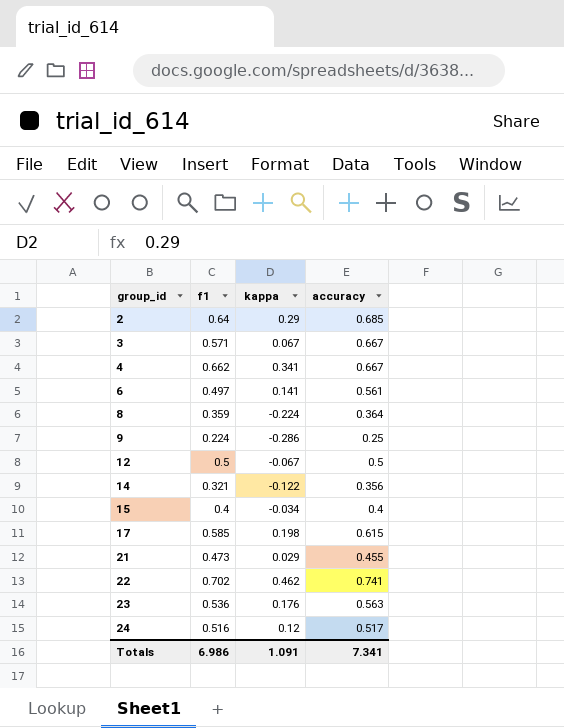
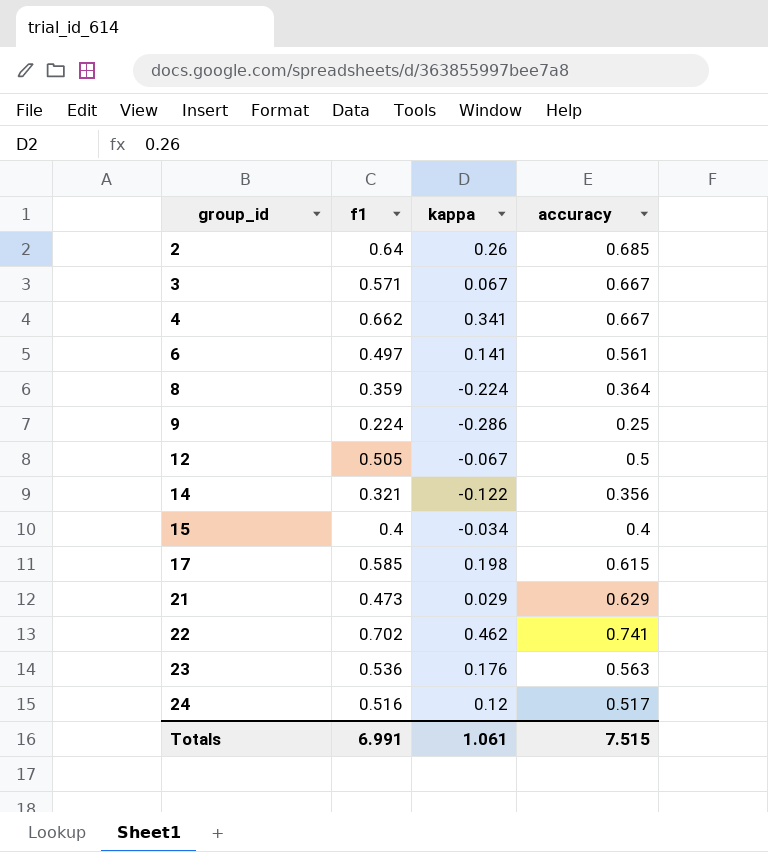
2 | kappa: 0.29 -> 0.26
12 | f1: 0.5 -> 0.505
21 | accuracy: 0.455 -> 0.629
Totals | f1: 6.986 -> 6.991
Totals | kappa: 1.091 -> 1.061
Totals | accuracy: 7.341 -> 7.515

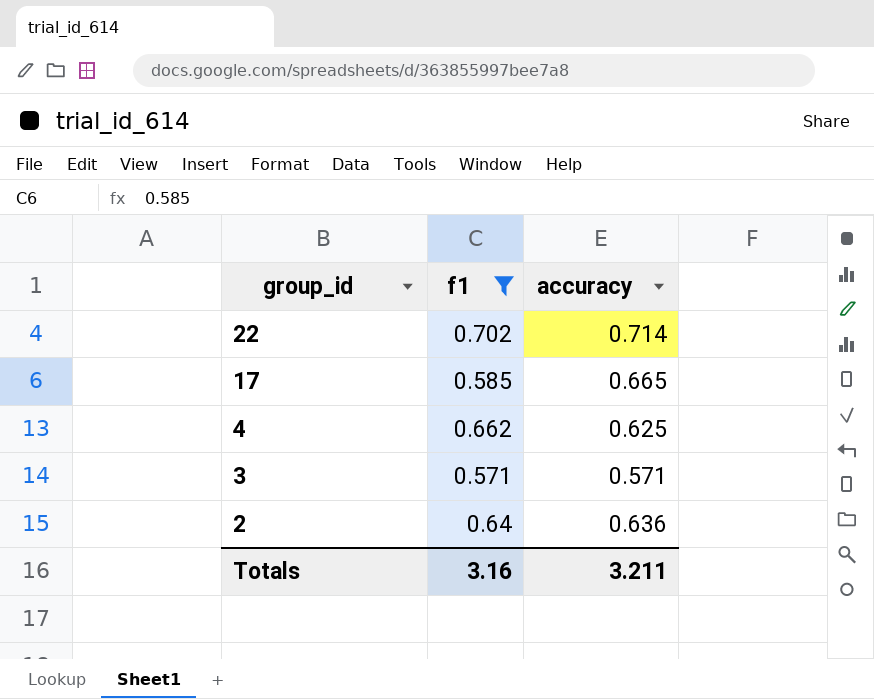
filter: none -> f1 >= 0.571
row order: group_id ascending -> group_id descending
column kappa | position: 3 -> none
22 | accuracy: 0.741 -> 0.714
17 | accuracy: 0.615 -> 0.665
4 | accuracy: 0.667 -> 0.625
3 | accuracy: 0.667 -> 0.571
2 | accuracy: 0.685 -> 0.636
Totals | f1: 6.991 -> 3.16
Totals | accuracy: 7.515 -> 3.211

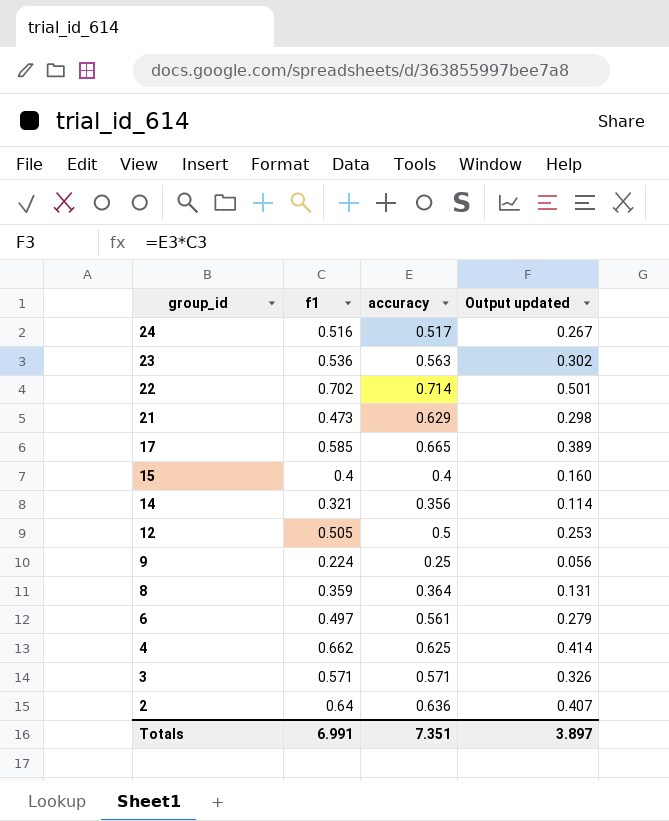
filter: f1 >= 0.571 -> none
column Output updated | formula: none -> [f1] * [accuracy]
Totals | f1: 3.16 -> 6.991
Totals | accuracy: 3.211 -> 7.351

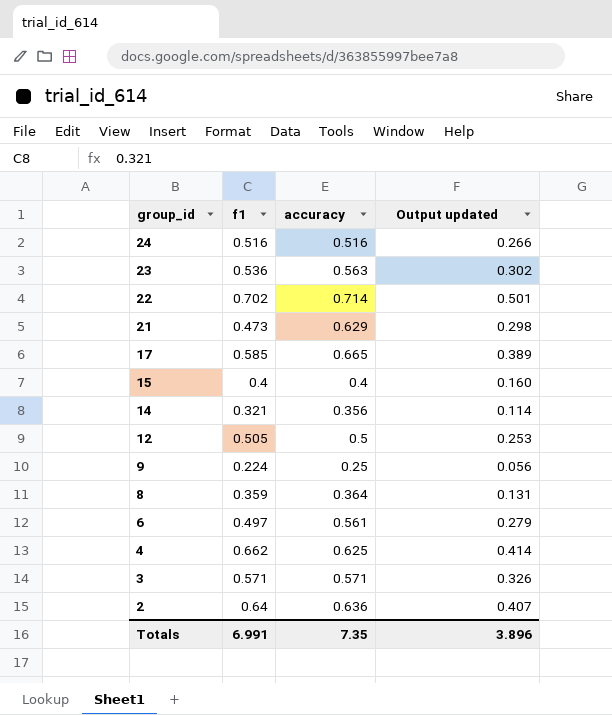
24 | accuracy: 0.517 -> 0.516
24 | Output updated: 0.267 -> 0.266
Totals | accuracy: 7.351 -> 7.35
Totals | Output updated: 3.897 -> 3.896

